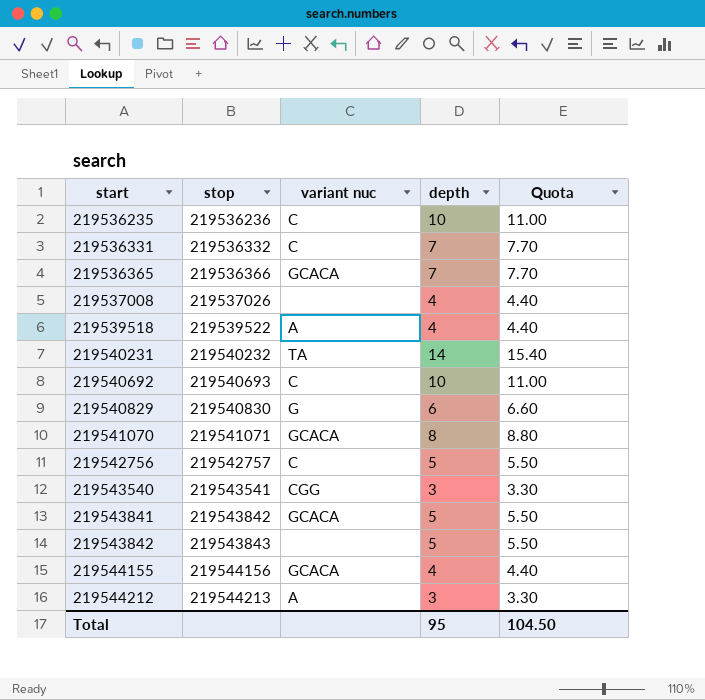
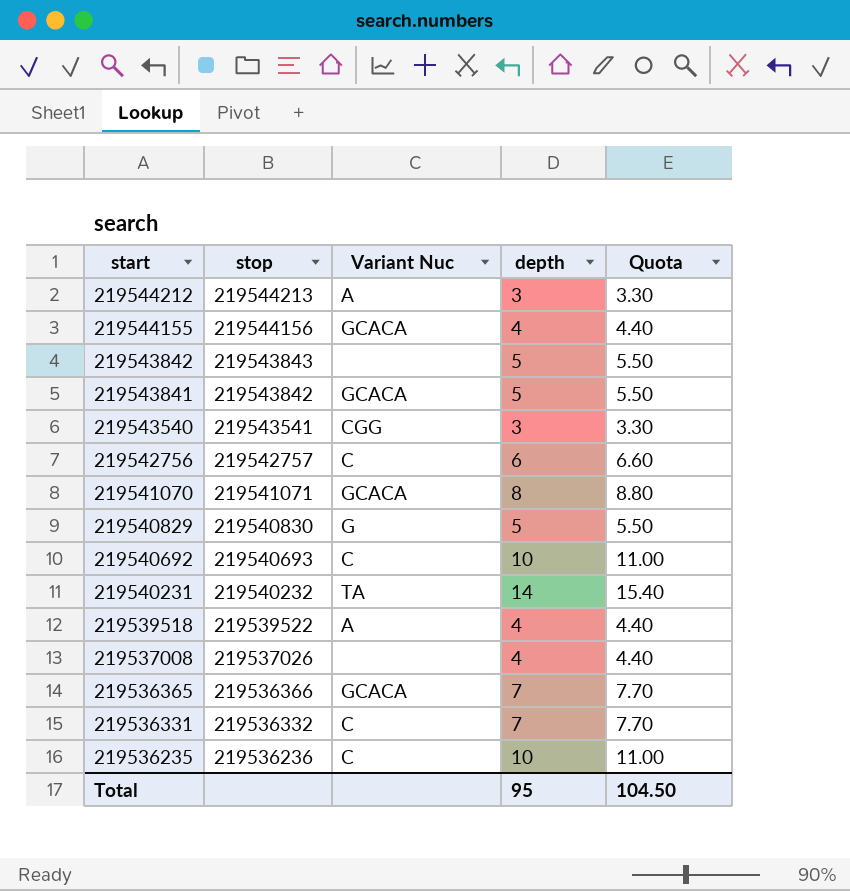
row order: start ascending -> start descending
column name: variant nuc -> Variant Nuc
219542756 | depth: 5 -> 6
219542756 | Quota: 5.50 -> 6.60
219540829 | depth: 6 -> 5
219540829 | Quota: 6.60 -> 5.50

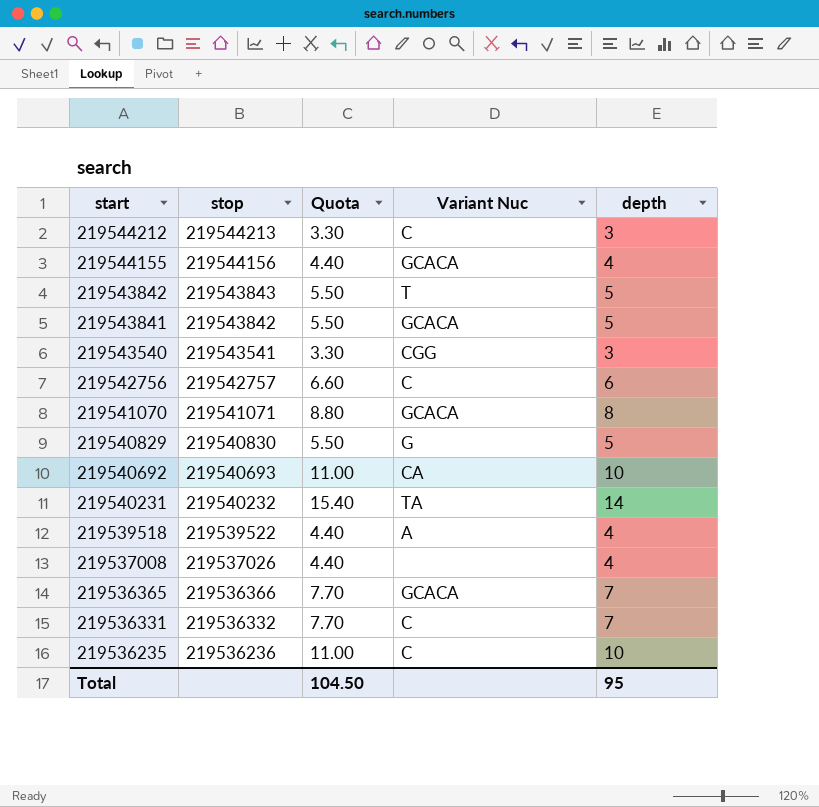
column Quota | position: 5 -> 3
219544212 | Variant Nuc: A -> C
219543842 | Variant Nuc: none -> T
219540692 | Variant Nuc: C -> CA

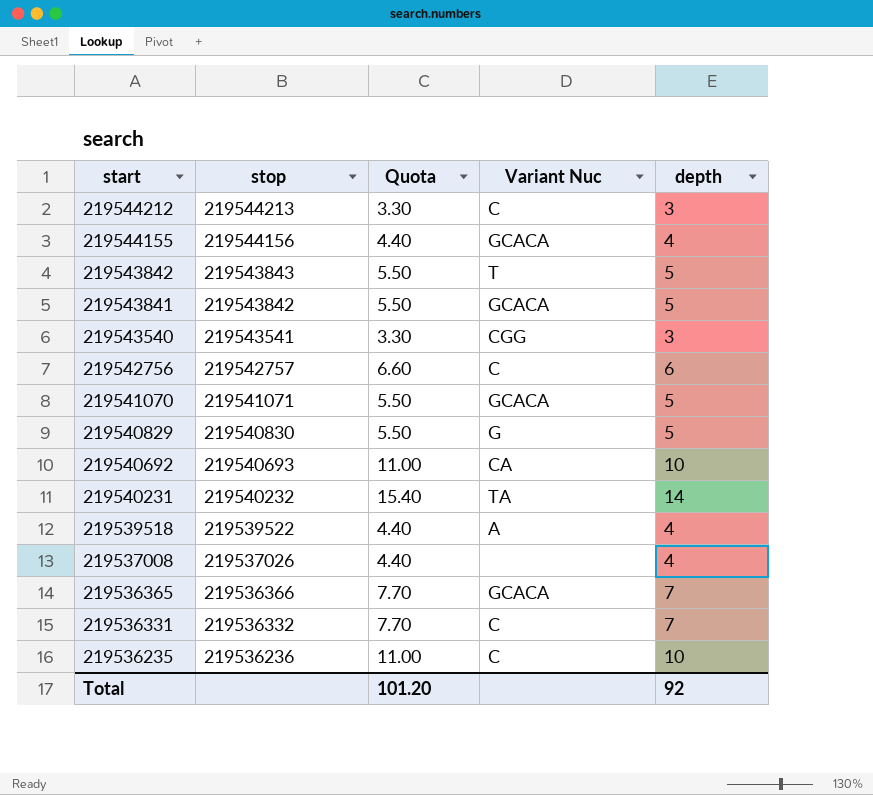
219541070 | Quota: 8.80 -> 5.50
219541070 | depth: 8 -> 5
Total | Quota: 104.50 -> 101.20
Total | depth: 95 -> 92

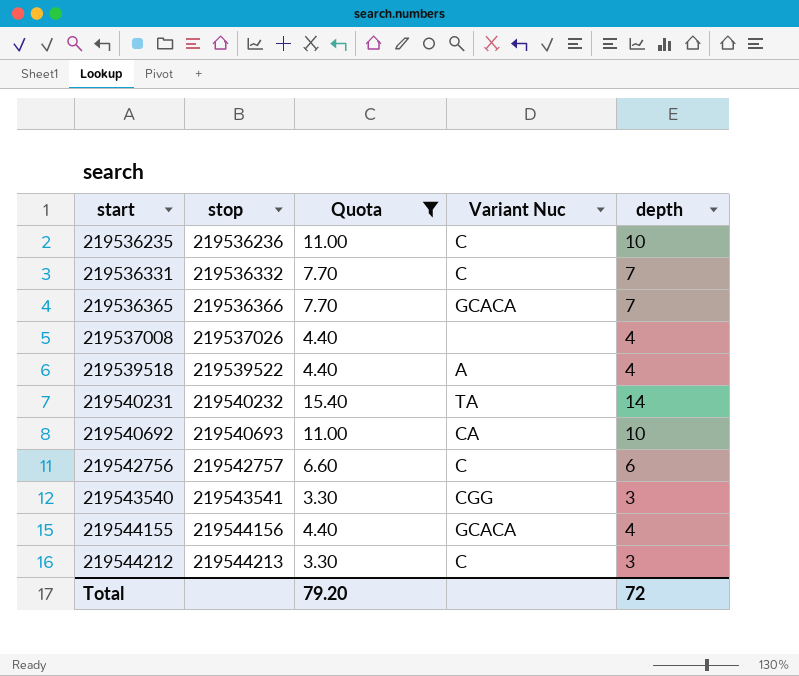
filter: none -> Quota != 5.50
row order: start descending -> start ascending
Total | Quota: 101.20 -> 79.20
Total | depth: 92 -> 72

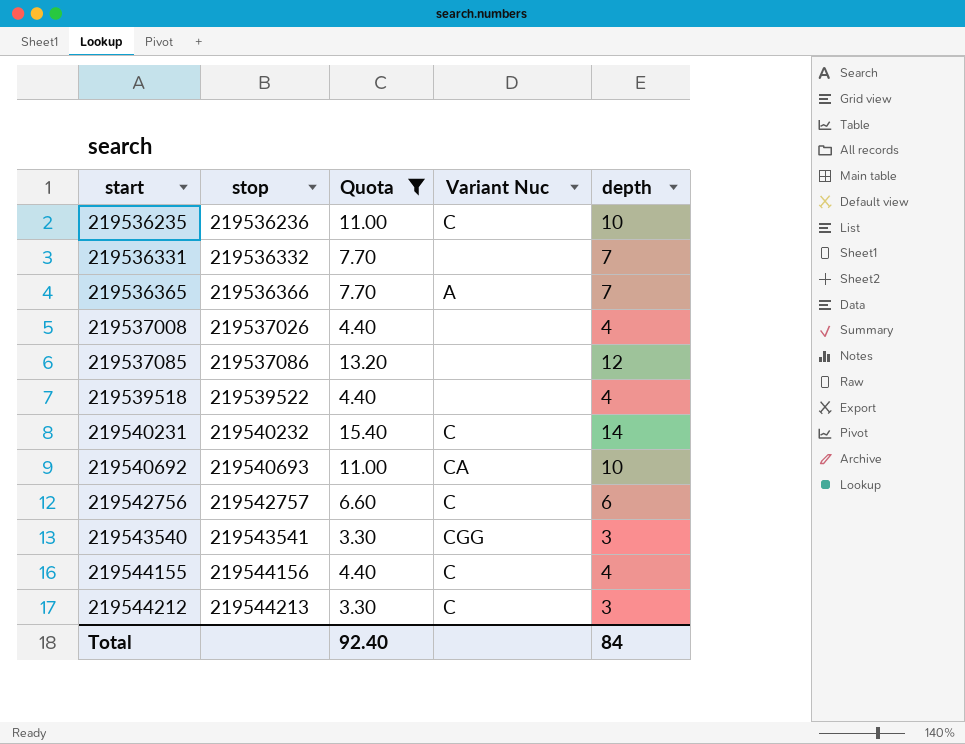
219536331 | Variant Nuc: C -> none
219536365 | Variant Nuc: GCACA -> A
row 219537085: none -> 219537086 | 13.20 | none | 12
219539518 | Variant Nuc: A -> none
219540231 | Variant Nuc: TA -> C
219544155 | Variant Nuc: GCACA -> C
Total | Quota: 79.20 -> 92.40
Total | depth: 72 -> 84

